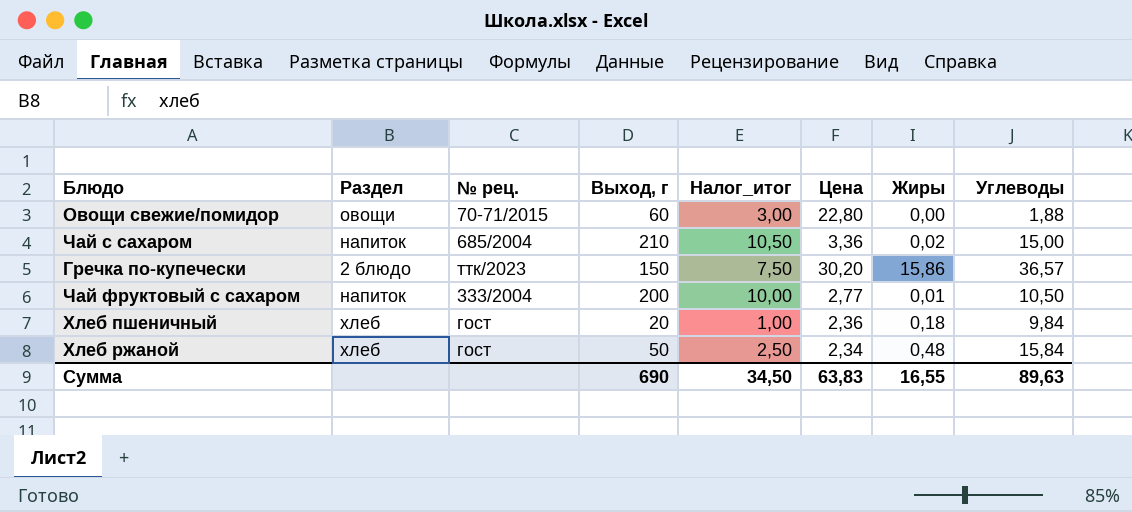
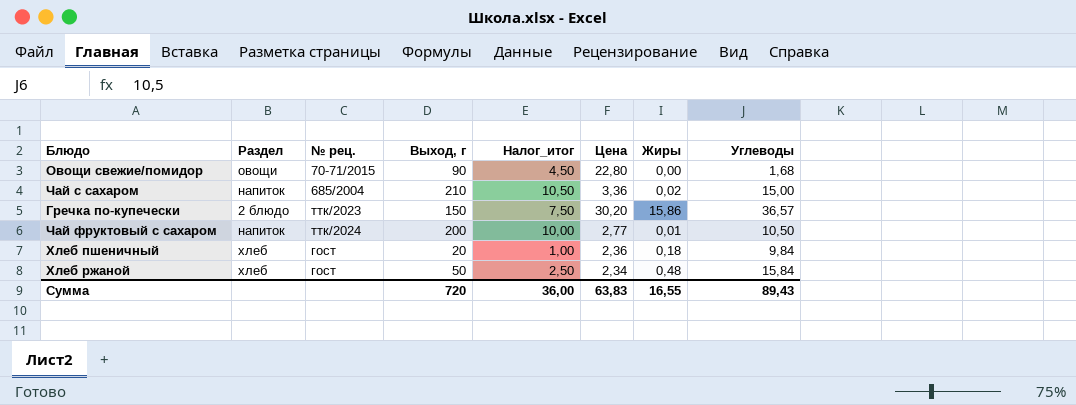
Овощи свежие/помидор | Выход, г: 60 -> 90
Овощи свежие/помидор | Налог_итог: 3,00 -> 4,50
Овощи свежие/помидор | Углеводы: 1,88 -> 1,68
Чай фруктовый с сахаром | № рец.: 333/2004 -> ттк/2024
Сумма | Выход, г: 690 -> 720
Сумма | Налог_итог: 34,50 -> 36,00
Сумма | Углеводы: 89,63 -> 89,43

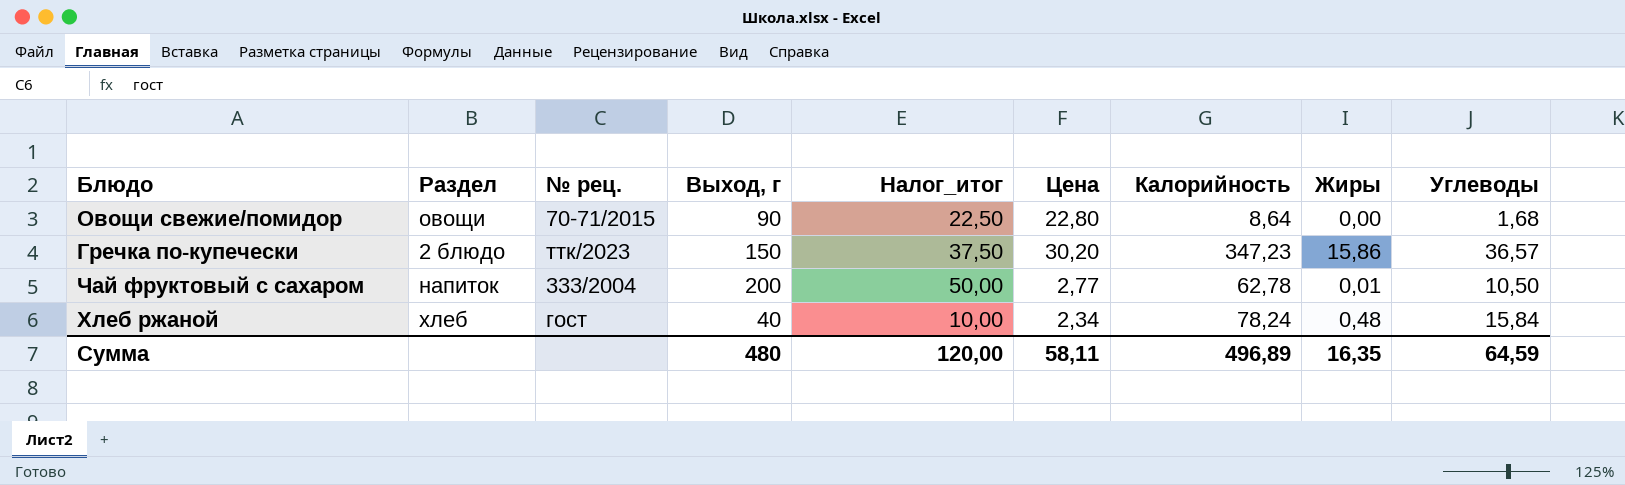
column Налог_итог | formula: [Выход, г] * 0,05 -> [Выход, г] * 0,25
column Калорийность | position: none -> 7
row Чай с сахаром: напиток | 685/2004 | 210 | 10,50 | 3,36 | 0,02 | 15,00 -> none
row Хлеб пшеничный: хлеб | гост | 20 | 1,00 | 2,36 | 0,18 | 9,84 -> none
Чай фруктовый с сахаром | № рец.: ттк/2024 -> 333/2004
Хлеб ржаной | Выход, г: 50 -> 40
Сумма | Выход, г: 720 -> 480
Сумма | Налог_итог: 36,00 -> 120,00
Сумма | Цена: 63,83 -> 58,11
Сумма | Жиры: 16,55 -> 16,35
Сумма | Углеводы: 89,43 -> 64,59

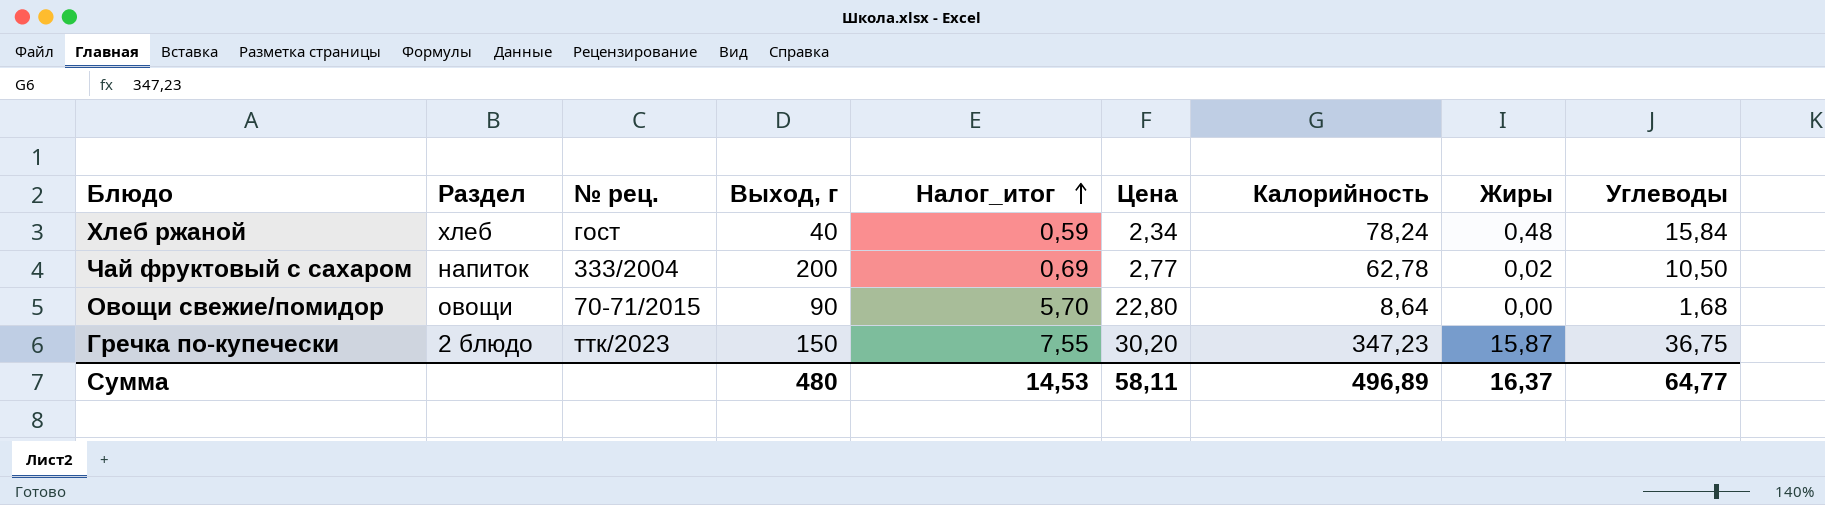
row order: none -> Налог_итог ascending
column Налог_итог | formula: [Выход, г] * 0,25 -> [Цена] * 0,25
Чай фруктовый с сахаром | Жиры: 0,01 -> 0,02
Гречка по-купечески | Жиры: 15,86 -> 15,87
Гречка по-купечески | Углеводы: 36,57 -> 36,75
Сумма | Налог_итог: 120,00 -> 14,53
Сумма | Жиры: 16,35 -> 16,37
Сумма | Углеводы: 64,59 -> 64,77

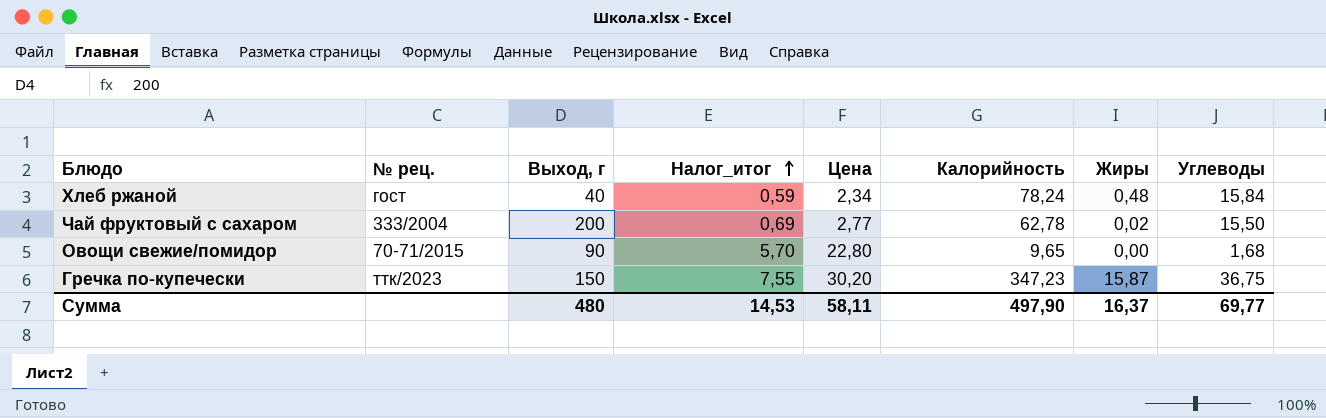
column Раздел | position: 2 -> none
Чай фруктовый с сахаром | Углеводы: 10,50 -> 15,50
Овощи свежие/помидор | Калорийность: 8,64 -> 9,65
Сумма | Калорийность: 496,89 -> 497,90
Сумма | Углеводы: 64,77 -> 69,77

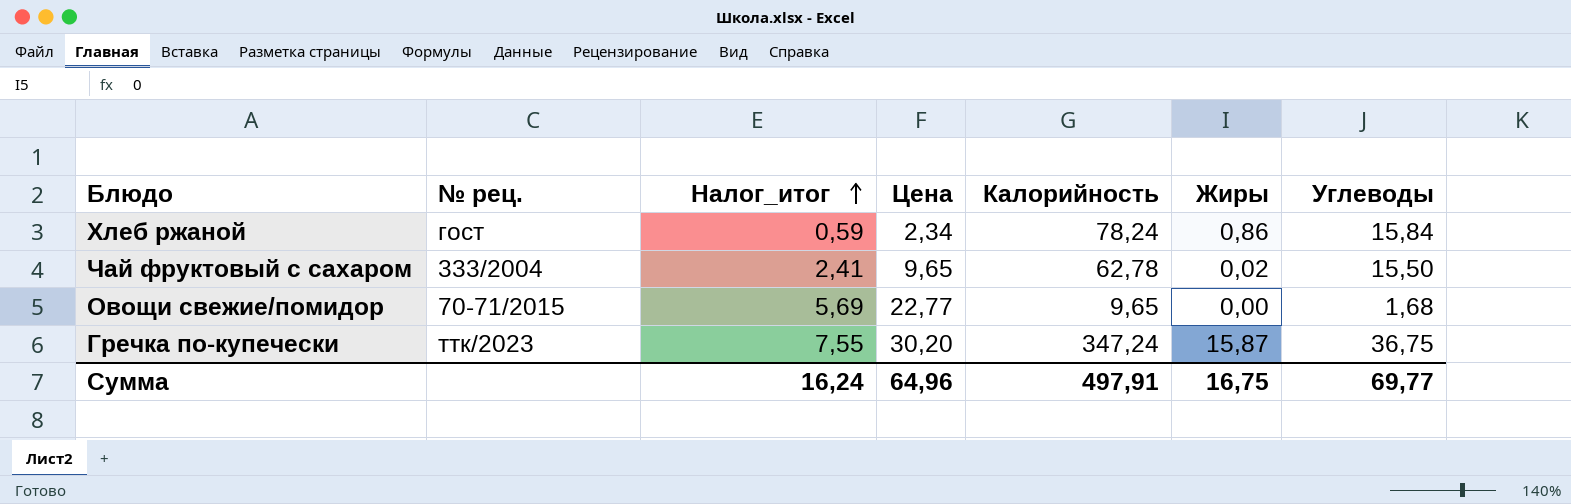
column Выход, г | position: 3 -> none
Хлеб ржаной | Жиры: 0,48 -> 0,86
Чай фруктовый с сахаром | Налог_итог: 0,69 -> 2,41
Чай фруктовый с сахаром | Цена: 2,77 -> 9,65
Овощи свежие/помидор | Налог_итог: 5,70 -> 5,69
Овощи свежие/помидор | Цена: 22,80 -> 22,77
Гречка по-купечески | Калорийность: 347,23 -> 347,24
Сумма | Налог_итог: 14,53 -> 16,24
Сумма | Цена: 58,11 -> 64,96
Сумма | Калорийность: 497,90 -> 497,91
Сумма | Жиры: 16,37 -> 16,75

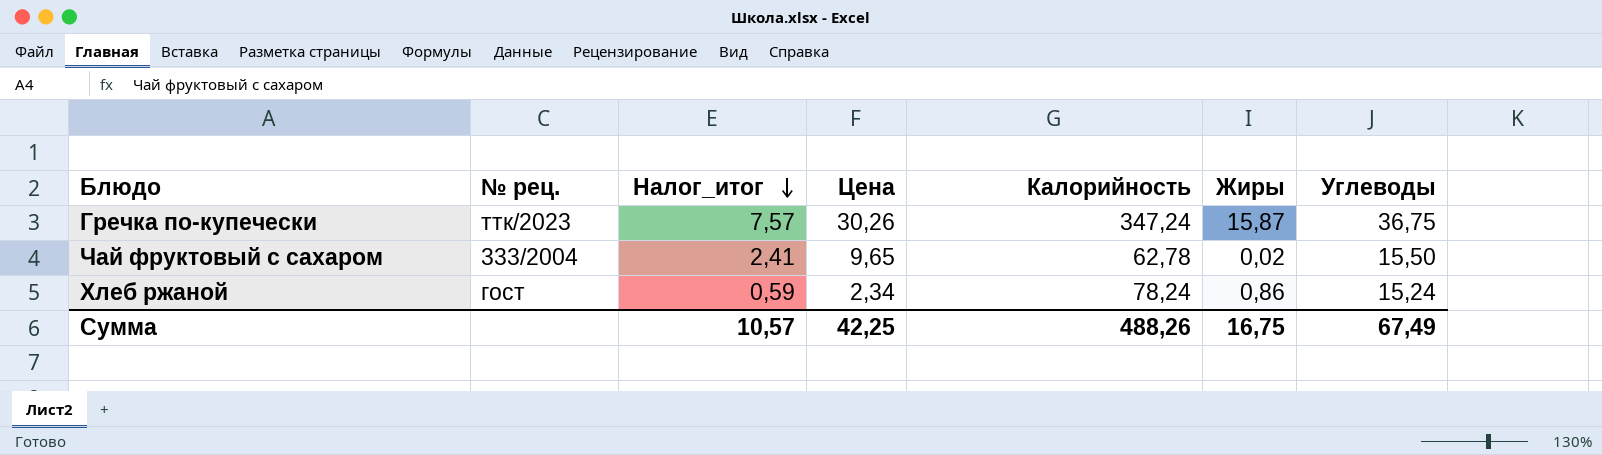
row order: Налог_итог ascending -> Налог_итог descending
row Овощи свежие/помидор: 70-71/2015 | 5,69 | 22,77 | 9,65 | 0,00 | 1,68 -> none
Гречка по-купечески | Налог_итог: 7,55 -> 7,57
Гречка по-купечески | Цена: 30,20 -> 30,26
Хлеб ржаной | Углеводы: 15,84 -> 15,24
Сумма | Налог_итог: 16,24 -> 10,57
Сумма | Цена: 64,96 -> 42,25
Сумма | Калорийность: 497,91 -> 488,26
Сумма | Углеводы: 69,77 -> 67,49

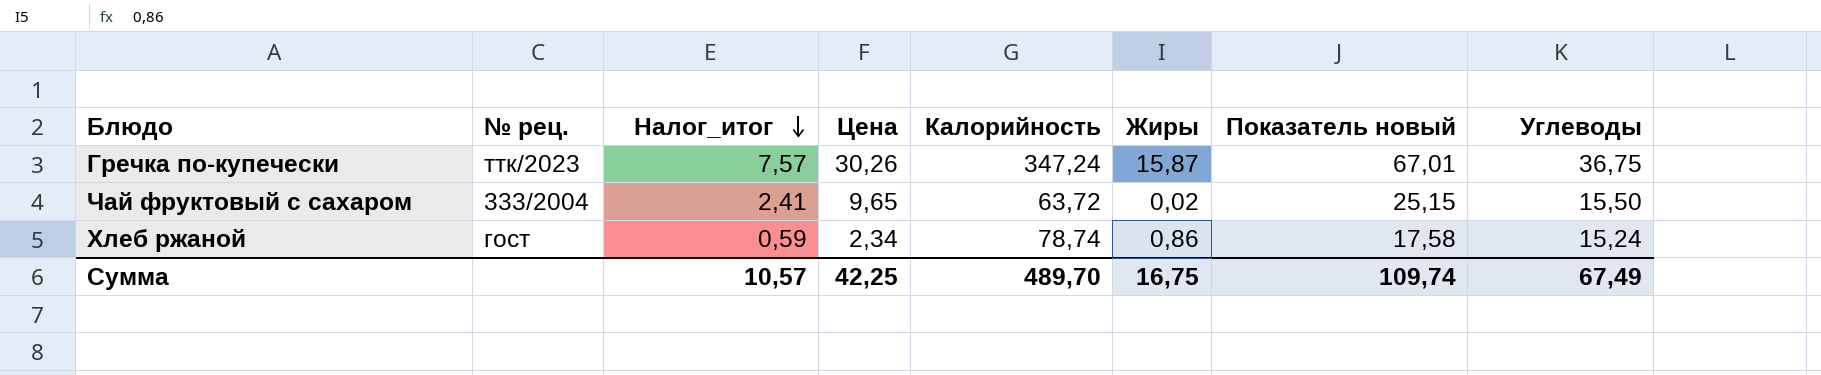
column Показатель новый | formula: none -> [Цена] + [Углеводы]
Чай фруктовый с сахаром | Калорийность: 62,78 -> 63,72
Хлеб ржаной | Калорийность: 78,24 -> 78,74
Сумма | Калорийность: 488,26 -> 489,70

